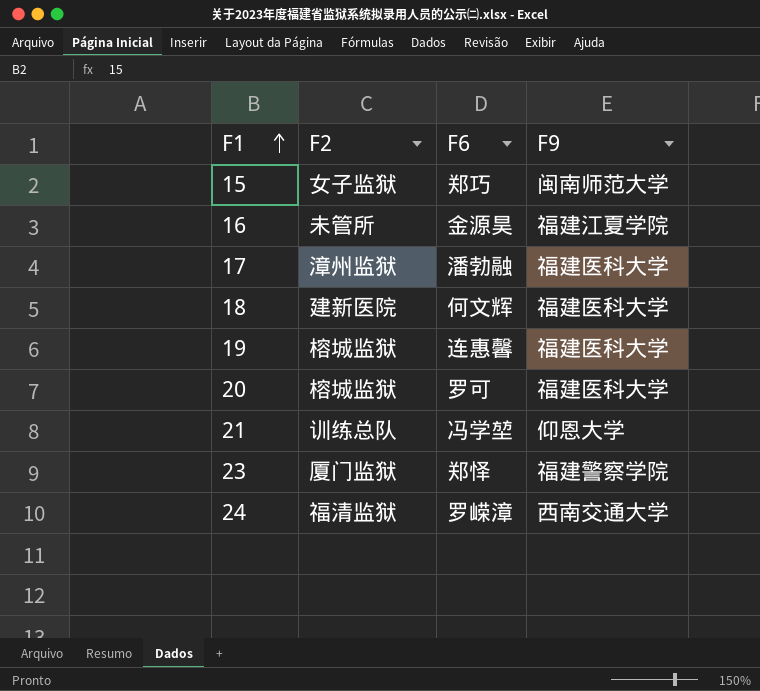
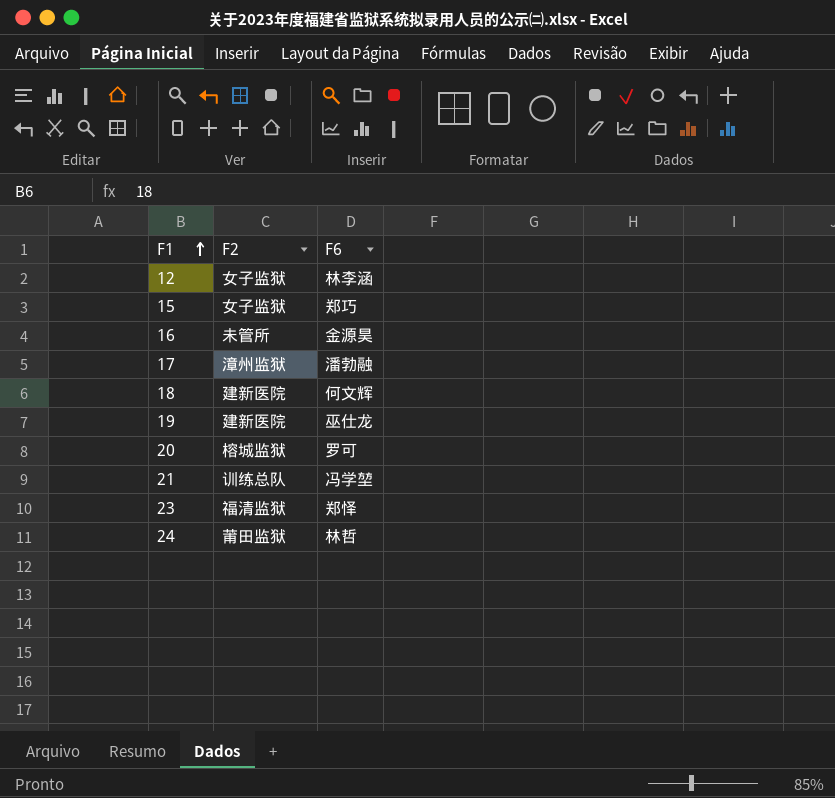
column F9 | position: 4 -> none
row 12: none -> 女子监狱 | 林李涵
19 | F2: 榕城监狱 -> 建新医院
19 | F6: 连惠馨 -> 巫仕龙
23 | F2: 厦门监狱 -> 福清监狱
24 | F2: 福清监狱 -> 莆田监狱
24 | F6: 罗嵘漳 -> 林哲

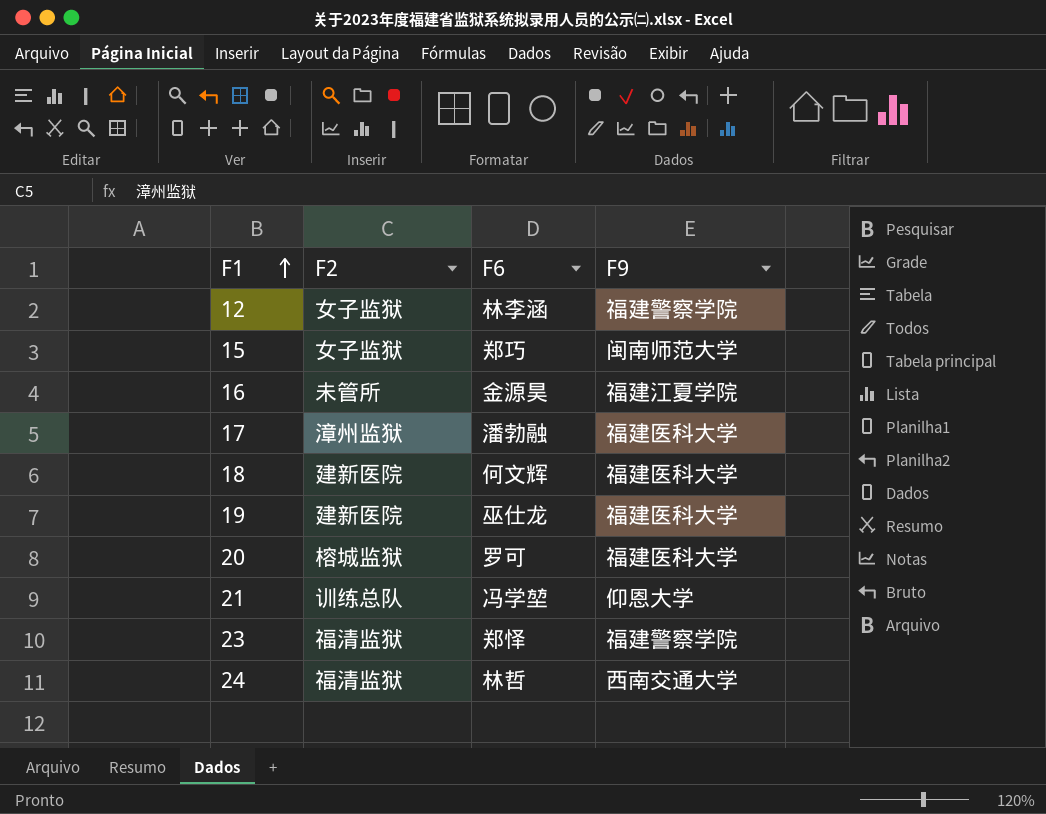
column F9 | position: none -> 4
24 | F2: 莆田监狱 -> 福清监狱

